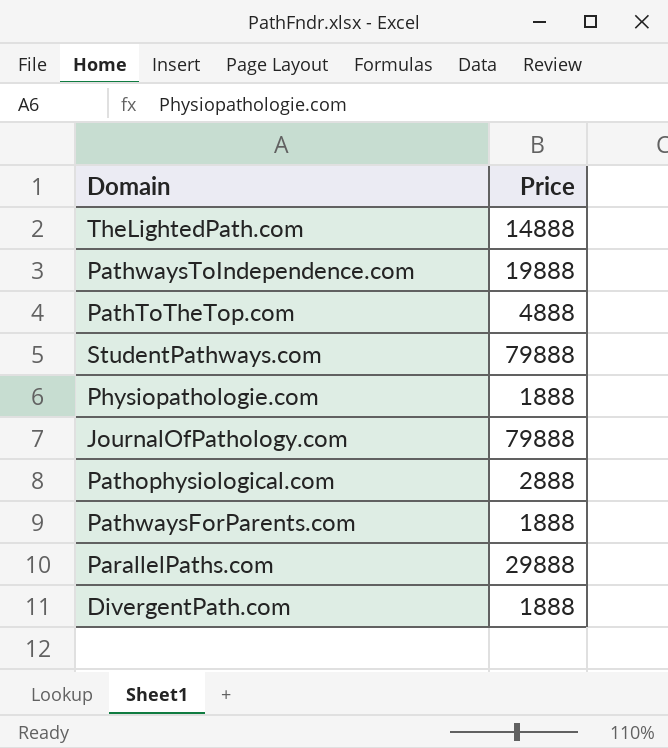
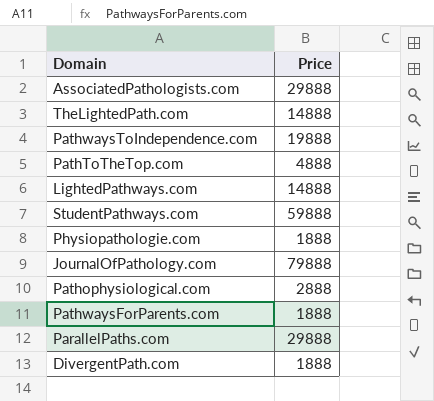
row AssociatedPathologists.com: none -> 29888
row LightedPathways.com: none -> 14888
StudentPathways.com | Price: 79888 -> 59888

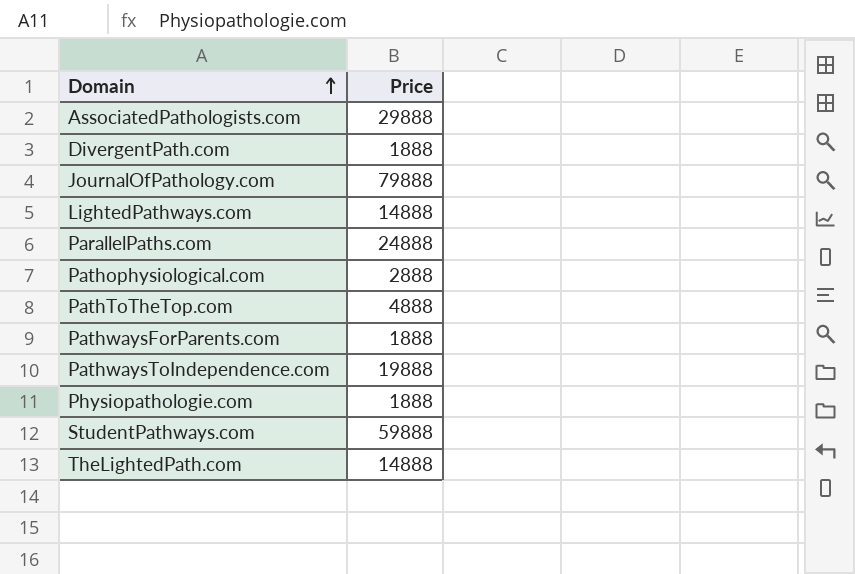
row order: none -> Domain ascending
ParallelPaths.com | Price: 29888 -> 24888

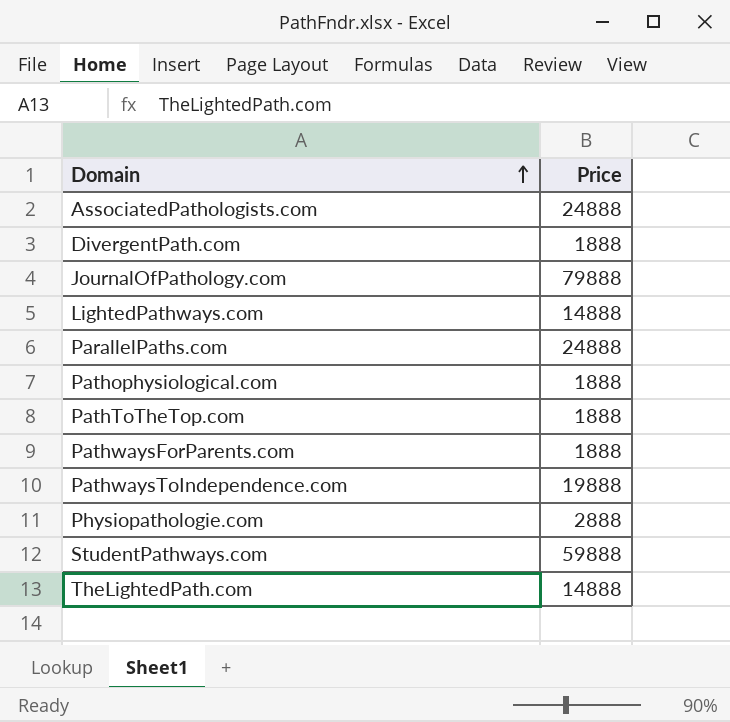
AssociatedPathologists.com | Price: 29888 -> 24888
Pathophysiological.com | Price: 2888 -> 1888
PathToTheTop.com | Price: 4888 -> 1888
Physiopathologie.com | Price: 1888 -> 2888

